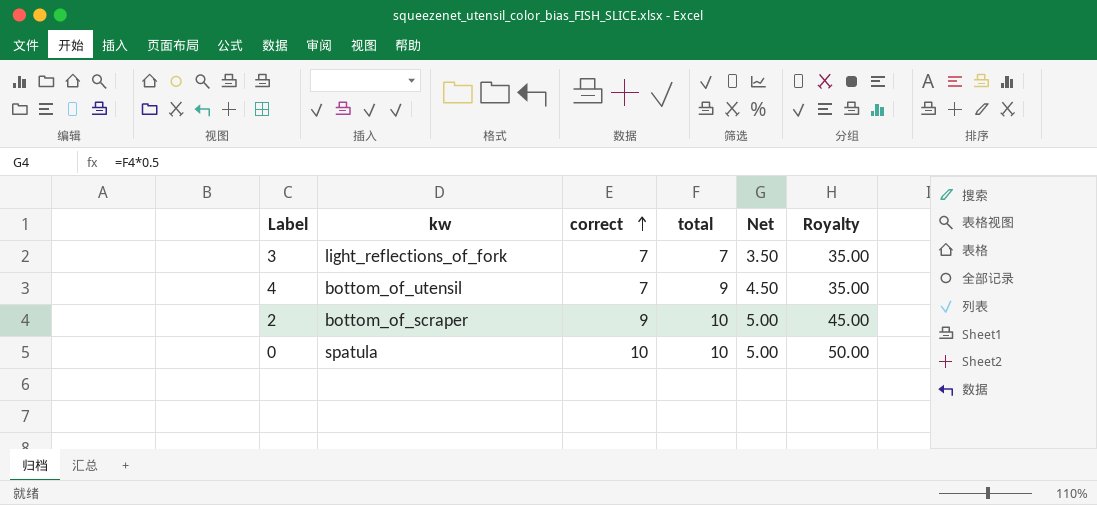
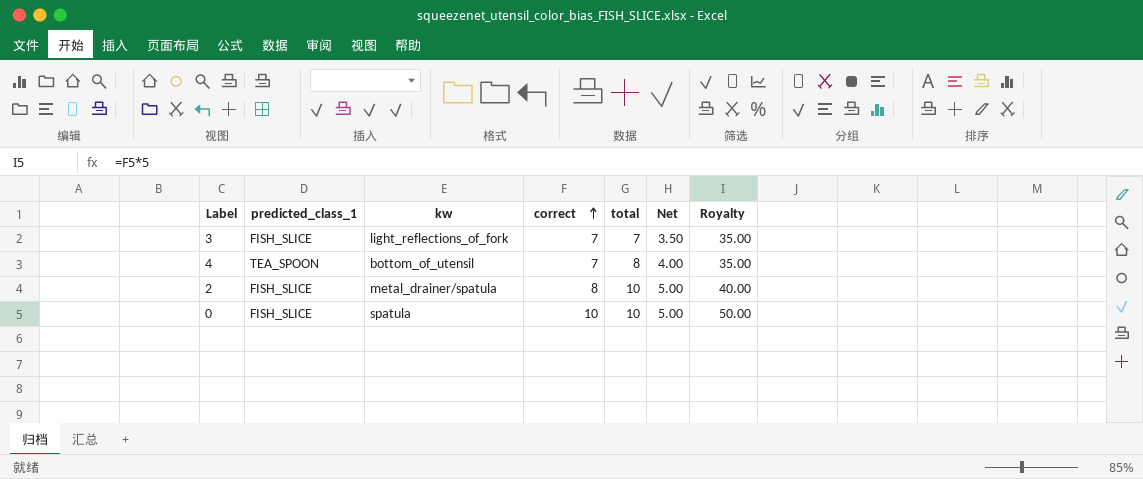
column predicted_class_1 | position: none -> 2
4 | total: 9 -> 8
4 | Net: 4.50 -> 4.00
2 | kw: bottom_of_scraper -> metal_drainer/spatula
2 | correct: 9 -> 8
2 | Royalty: 45.00 -> 40.00

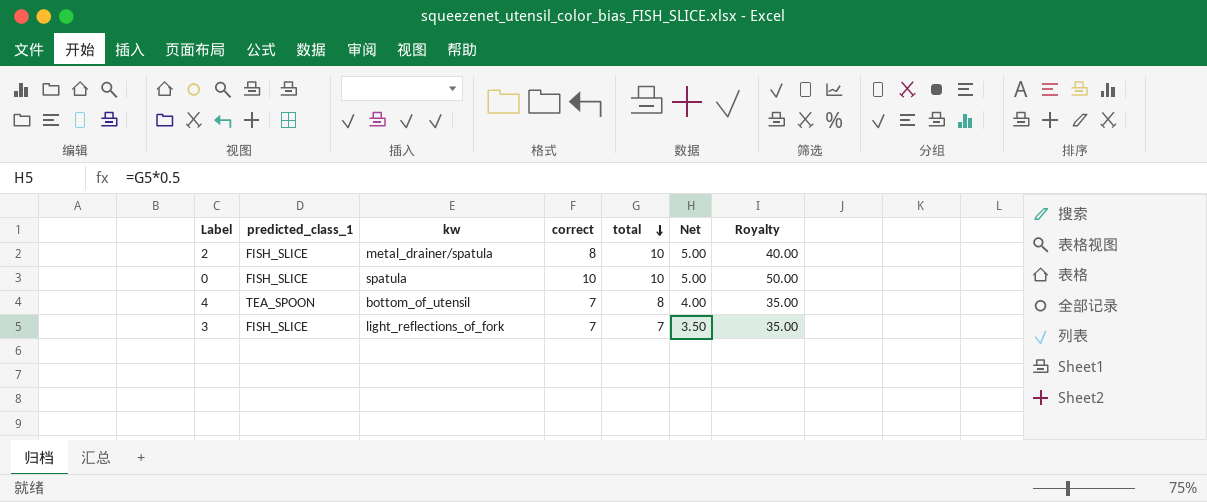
row order: correct ascending -> total descending

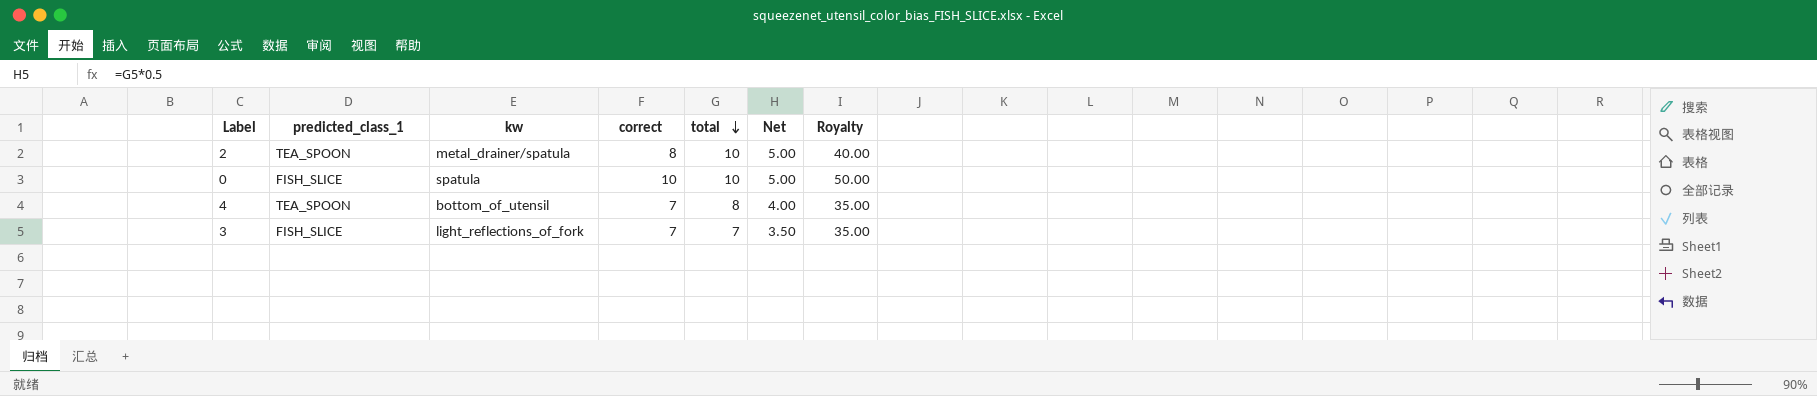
2 | predicted_class_1: FISH_SLICE -> TEA_SPOON

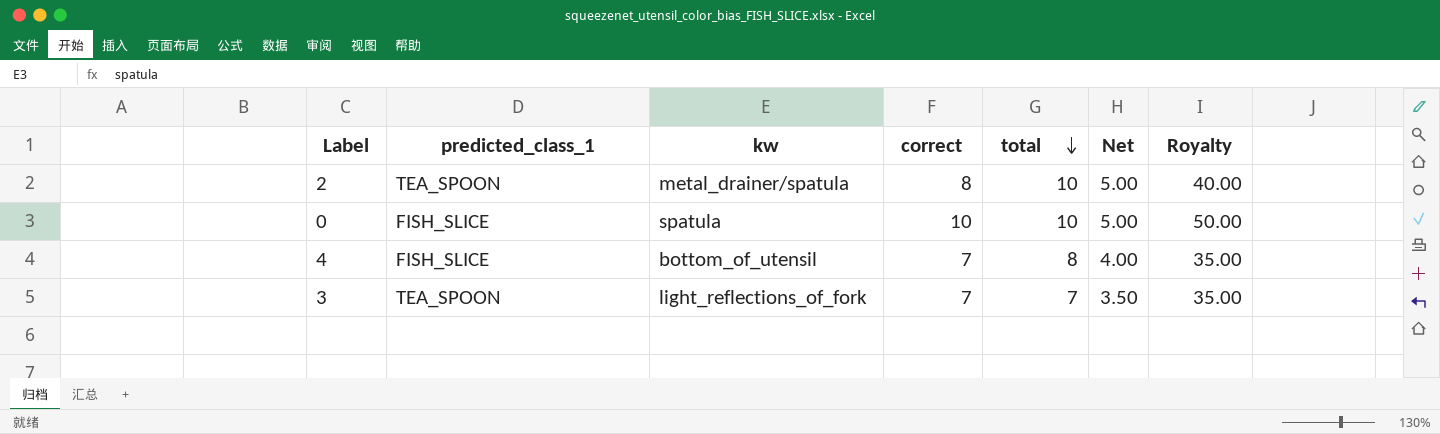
4 | predicted_class_1: TEA_SPOON -> FISH_SLICE
3 | predicted_class_1: FISH_SLICE -> TEA_SPOON

